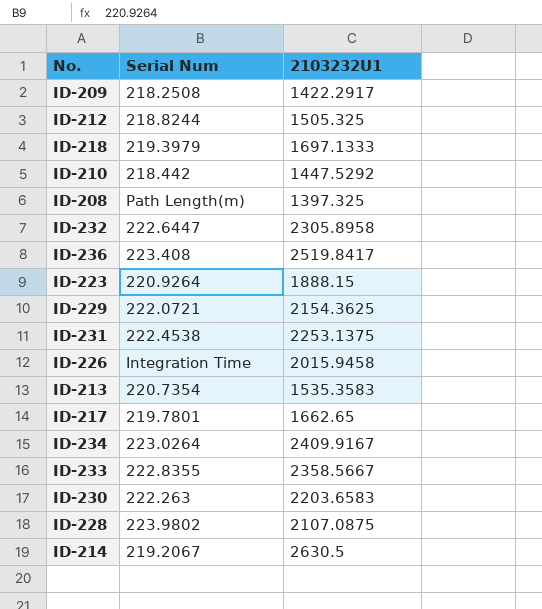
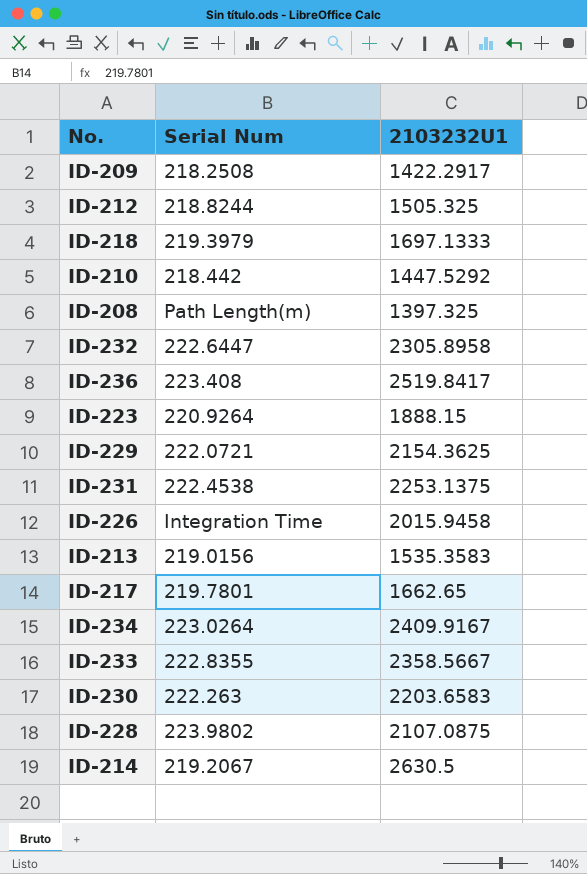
ID-213 | Serial Num: 220.7354 -> 219.0156

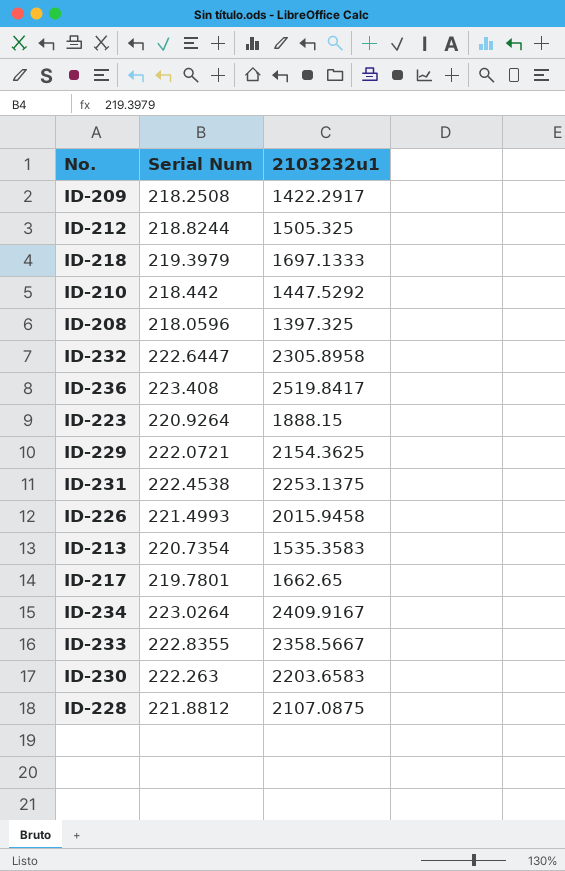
column name: 2103232U1 -> 2103232u1
row ID-214: 219.2067 | 2630.5 -> none
ID-208 | Serial Num: Path Length(m) -> 218.0596
ID-226 | Serial Num: Integration Time -> 221.4993
ID-213 | Serial Num: 219.0156 -> 220.7354
ID-228 | Serial Num: 223.9802 -> 221.8812

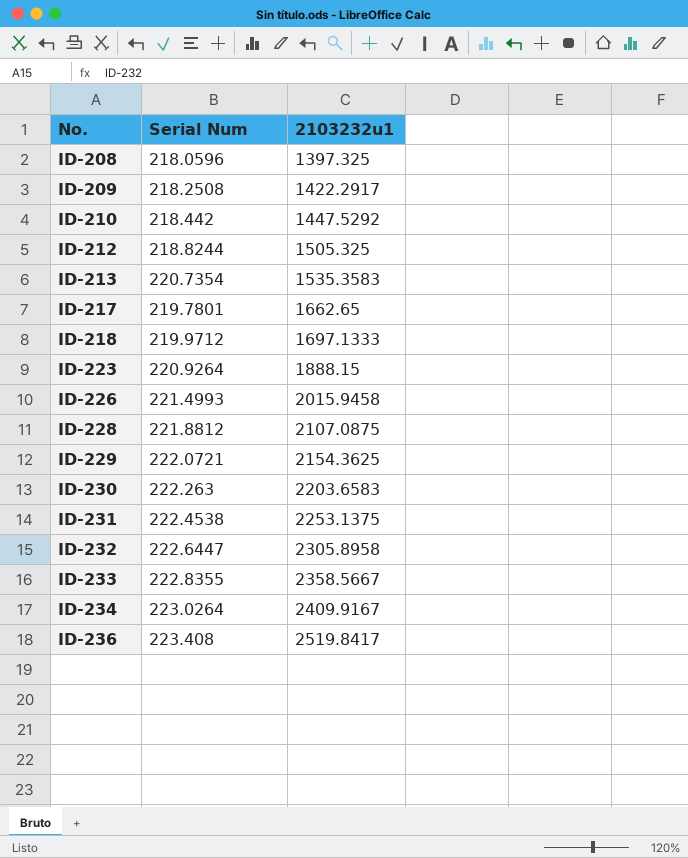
row order: none -> No. ascending
ID-218 | Serial Num: 219.3979 -> 219.9712

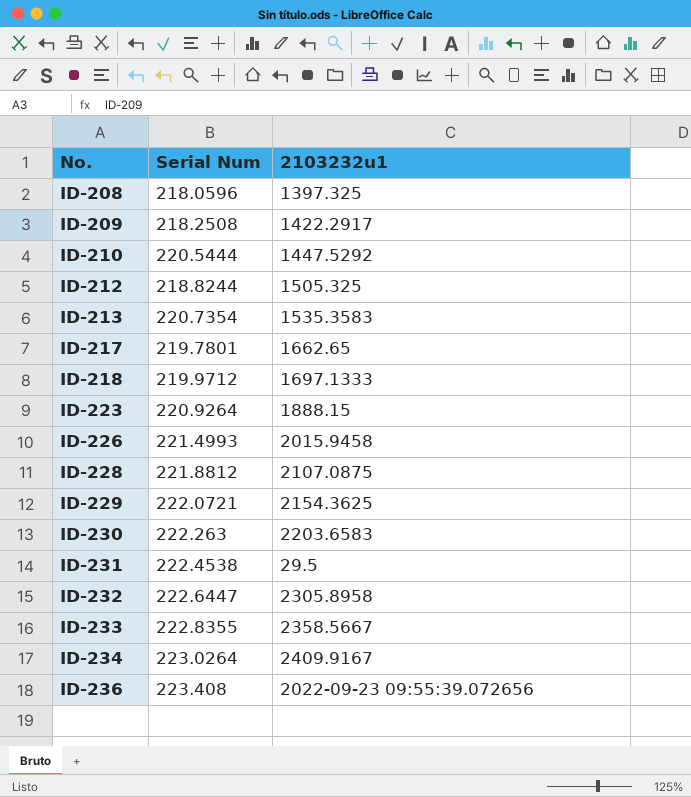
ID-210 | Serial Num: 218.442 -> 220.5444
ID-231 | 2103232u1: 2253.1375 -> 29.5
ID-236 | 2103232u1: 2519.8417 -> 2022-09-23 09:55:39.072656

